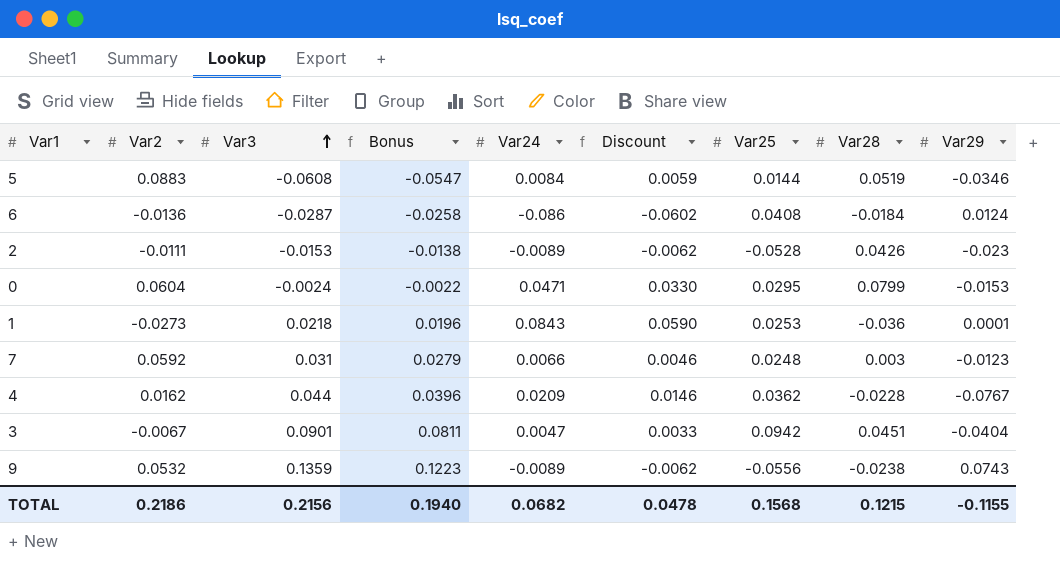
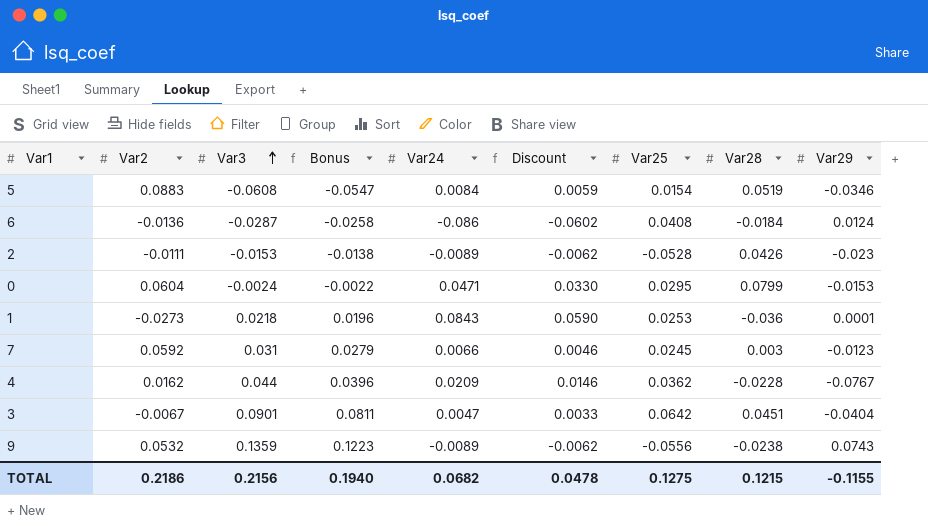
5 | Var25: 0.0144 -> 0.0154
7 | Var25: 0.0248 -> 0.0245
3 | Var25: 0.0942 -> 0.0642
TOTAL | Var25: 0.1568 -> 0.1275

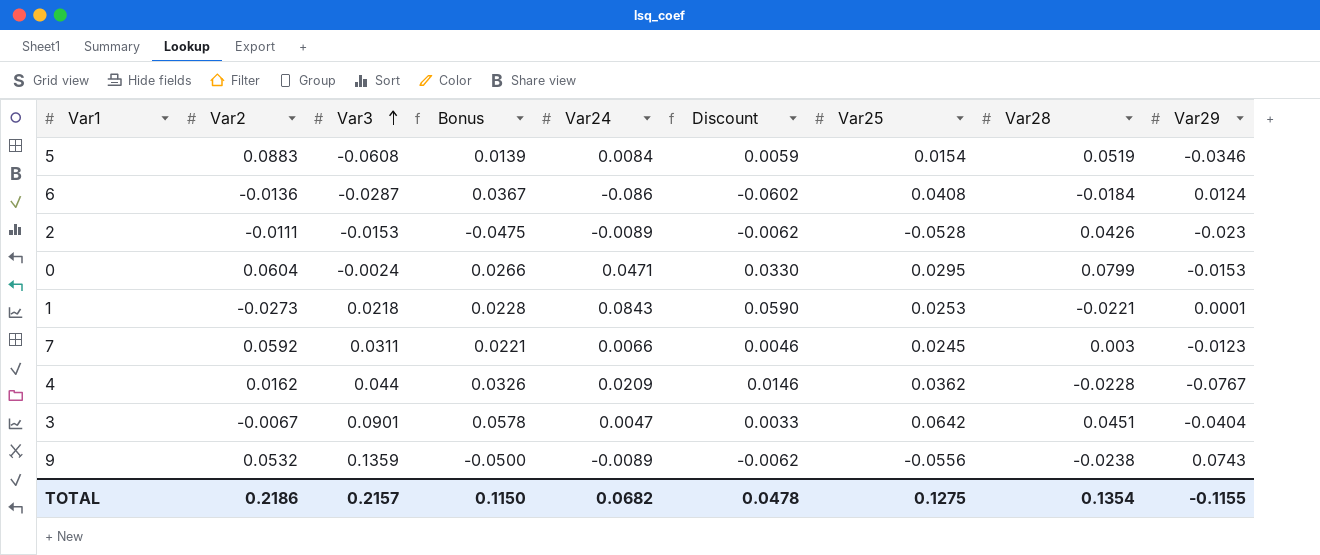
column Bonus | formula: [Var3] * 0.9 -> [Var25] * 0.9
1 | Var28: -0.036 -> -0.0221
7 | Var3: 0.031 -> 0.0311
TOTAL | Var3: 0.2156 -> 0.2157
TOTAL | Bonus: 0.1940 -> 0.1150
TOTAL | Var28: 0.1215 -> 0.1354

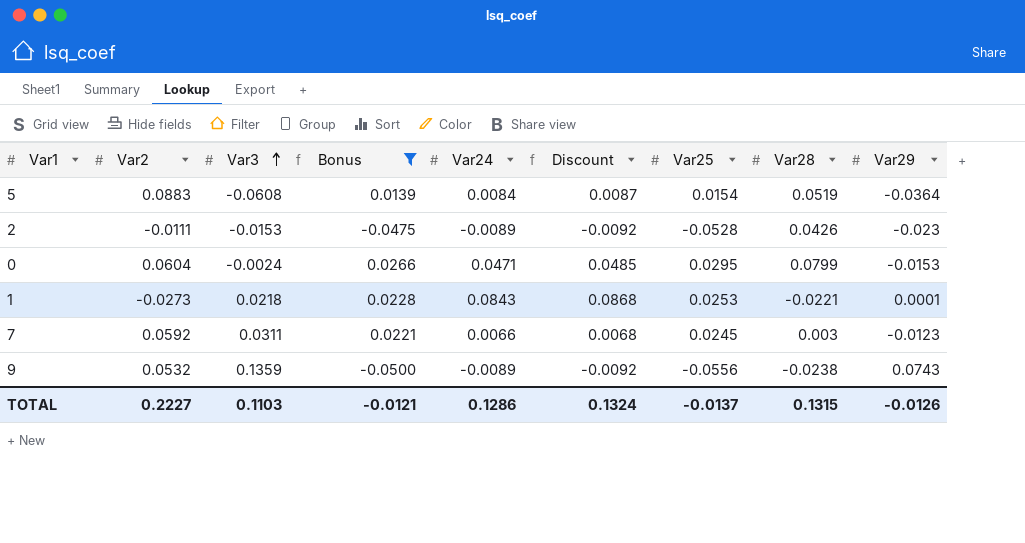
filter: none -> Bonus <= 0.0266
column Discount | formula: [Var24] * 0.7 -> [Var24] * 1.03
5 | Var29: -0.0346 -> -0.0364
TOTAL | Var2: 0.2186 -> 0.2227
TOTAL | Var3: 0.2157 -> 0.1103
TOTAL | Bonus: 0.1150 -> -0.0121
TOTAL | Var24: 0.0682 -> 0.1286
TOTAL | Discount: 0.0478 -> 0.1324
TOTAL | Var25: 0.1275 -> -0.0137
TOTAL | Var28: 0.1354 -> 0.1315
TOTAL | Var29: -0.1155 -> -0.0126

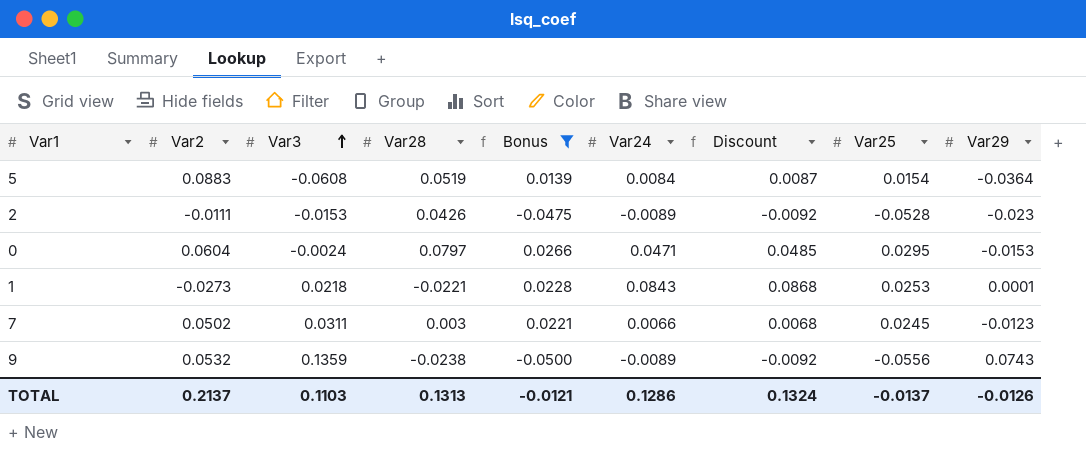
column Var28 | position: 8 -> 4
0 | Var28: 0.0799 -> 0.0797
7 | Var2: 0.0592 -> 0.0502
TOTAL | Var2: 0.2227 -> 0.2137
TOTAL | Var28: 0.1315 -> 0.1313

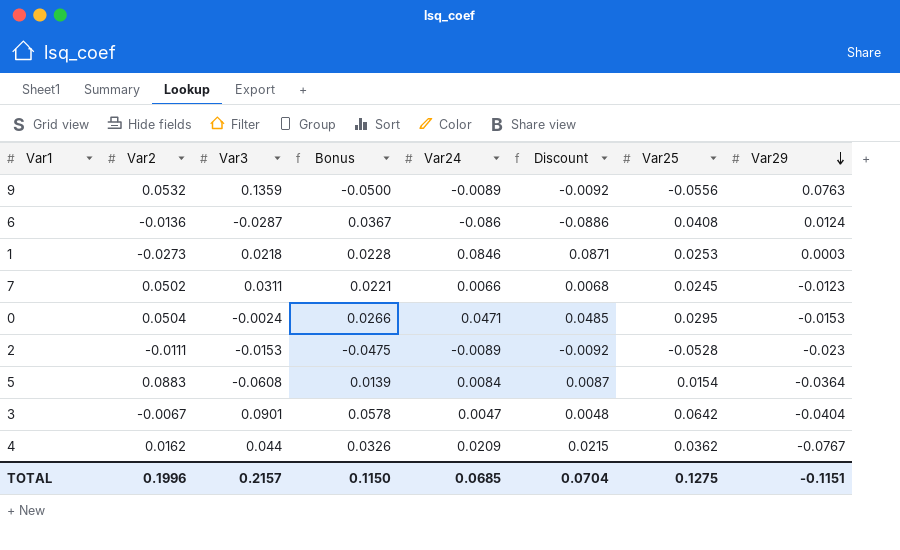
filter: Bonus <= 0.0266 -> none
row order: Var3 ascending -> Var29 descending
column Var28 | position: 4 -> none
9 | Var29: 0.0743 -> 0.0763
1 | Var24: 0.0843 -> 0.0846
1 | Discount: 0.0868 -> 0.0871
1 | Var29: 0.0001 -> 0.0003
0 | Var2: 0.0604 -> 0.0504
TOTAL | Var2: 0.2137 -> 0.1996
TOTAL | Var3: 0.1103 -> 0.2157
TOTAL | Bonus: -0.0121 -> 0.1150
TOTAL | Var24: 0.1286 -> 0.0685
TOTAL | Discount: 0.1324 -> 0.0704
TOTAL | Var25: -0.0137 -> 0.1275
TOTAL | Var29: -0.0126 -> -0.1151

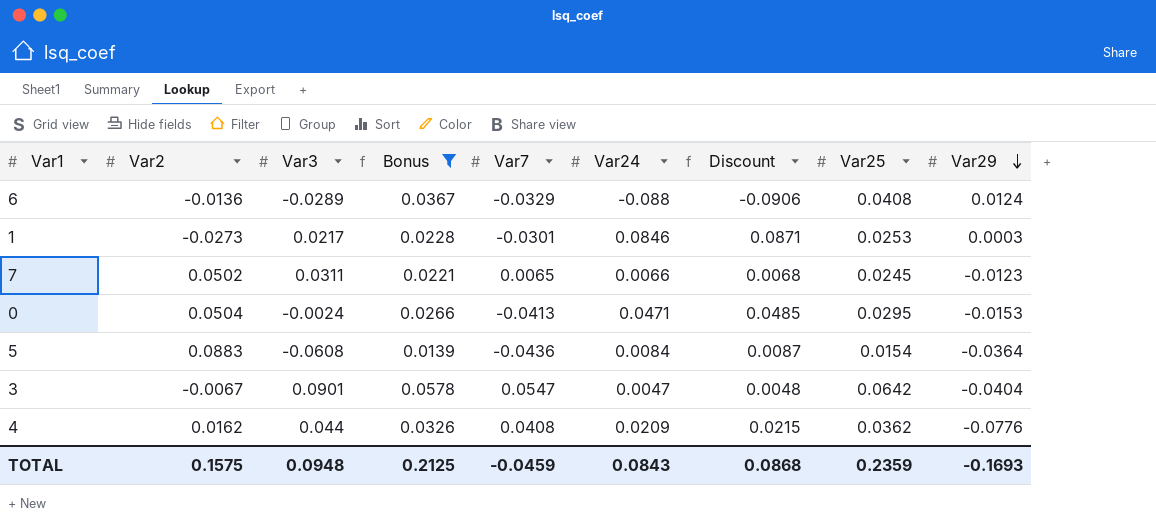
filter: none -> Bonus >= 0.0139
column Var7 | position: none -> 5
6 | Var3: -0.0287 -> -0.0289
6 | Var24: -0.086 -> -0.088
6 | Discount: -0.0886 -> -0.0906
1 | Var3: 0.0218 -> 0.0217
4 | Var29: -0.0767 -> -0.0776
TOTAL | Var2: 0.1996 -> 0.1575
TOTAL | Var3: 0.2157 -> 0.0948
TOTAL | Bonus: 0.1150 -> 0.2125
TOTAL | Var24: 0.0685 -> 0.0843
TOTAL | Discount: 0.0704 -> 0.0868
TOTAL | Var25: 0.1275 -> 0.2359
TOTAL | Var29: -0.1151 -> -0.1693

